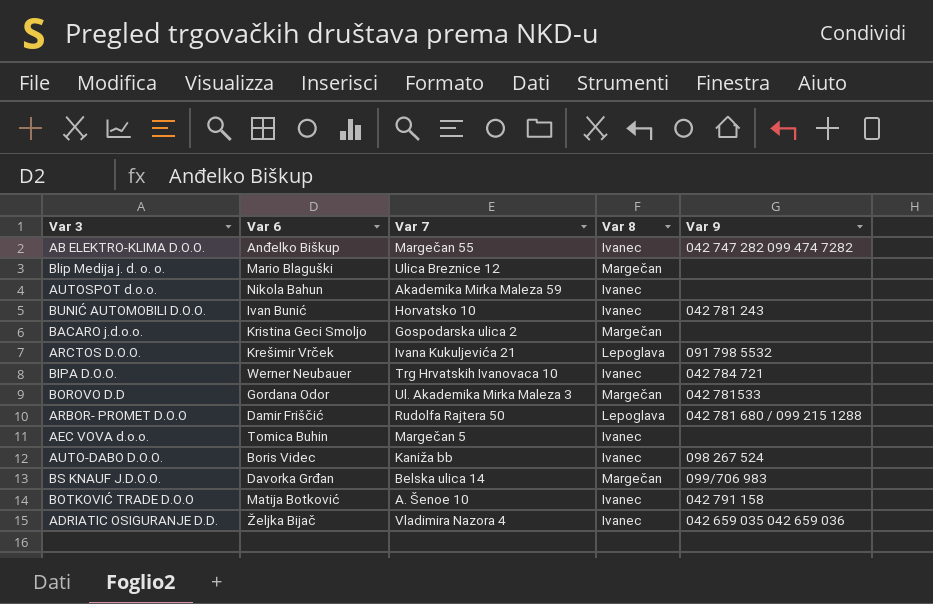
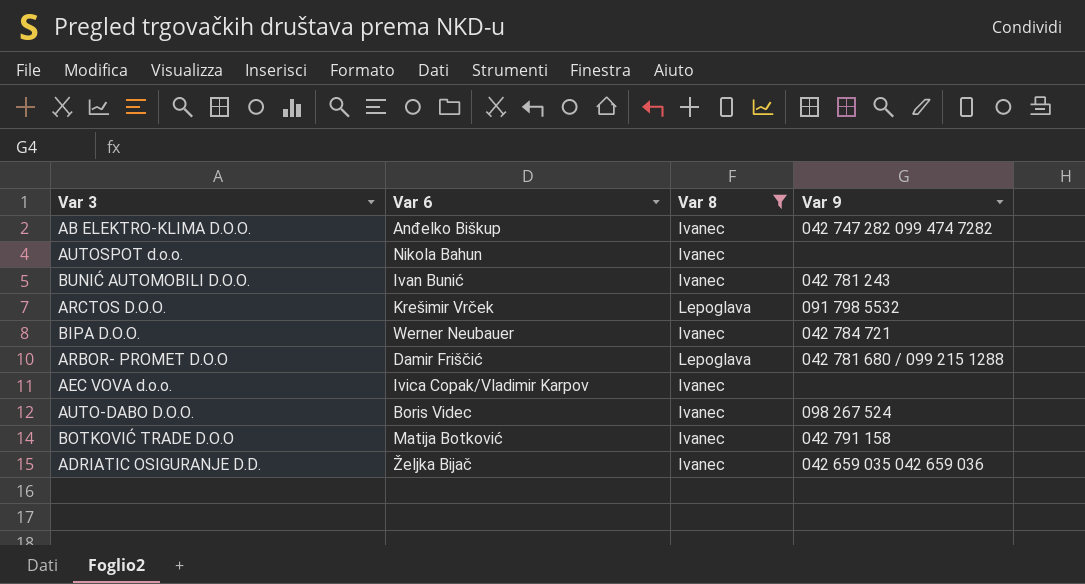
filter: none -> Var 8 != Margečan
column Var 7 | position: 3 -> none
AEC VOVA d.o.o. | Var 6: Tomica Buhin -> Ivica Copak/Vladimir Karpov

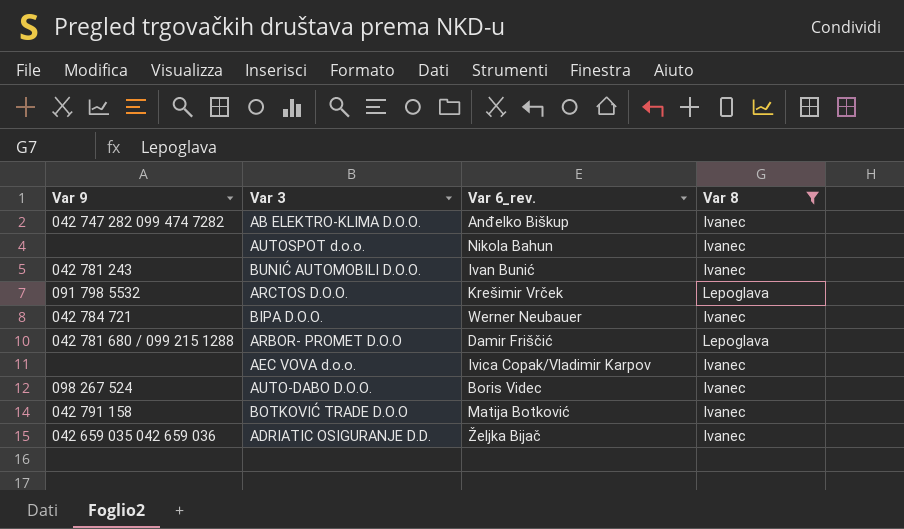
column Var 9 | position: 4 -> 1
column name: Var 6 -> Var 6_rev.

